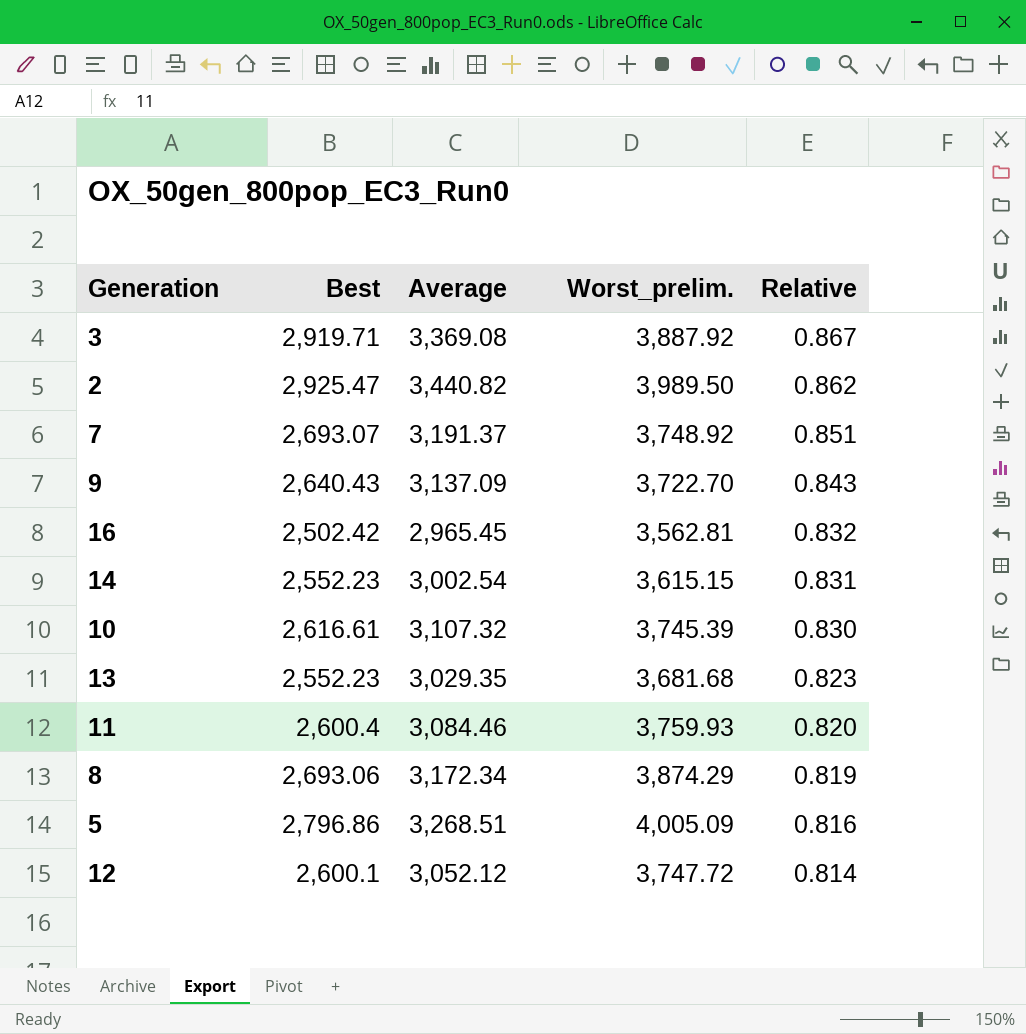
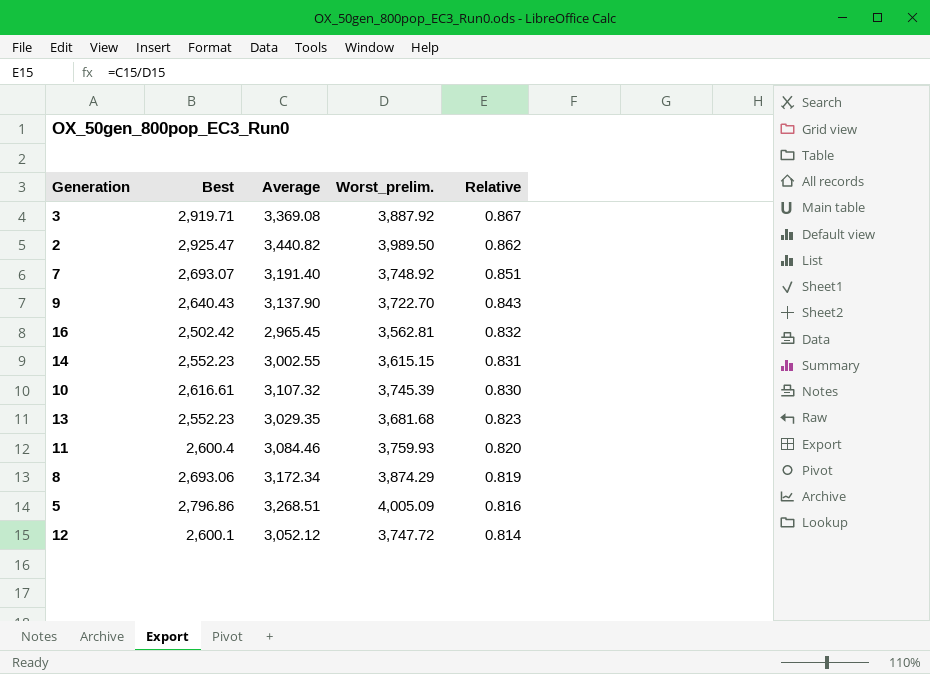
7 | Average: 3,191.37 -> 3,191.40
9 | Average: 3,137.09 -> 3,137.90
14 | Average: 3,002.54 -> 3,002.55

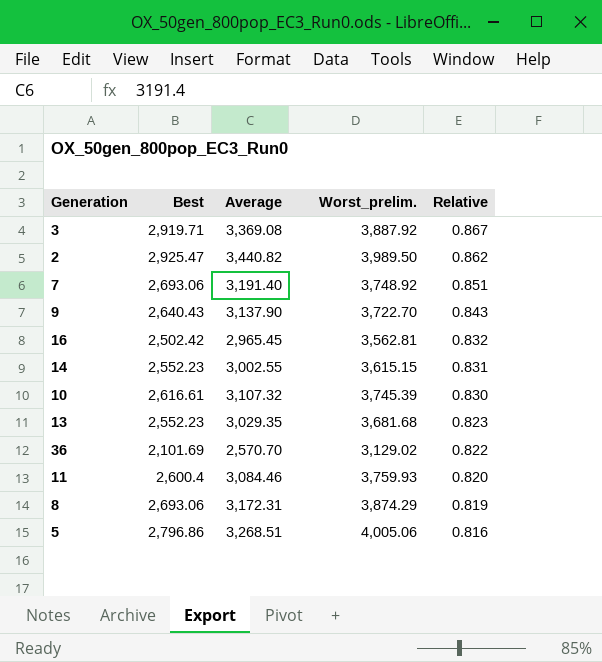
row 12: 2,600.1 | 3,052.12 | 3,747.72 | 0.814 -> none
7 | Best: 2,693.07 -> 2,693.06
row 36: none -> 2,101.69 | 2,570.70 | 3,129.02 | 0.822
8 | Average: 3,172.34 -> 3,172.31
5 | Worst_prelim.: 4,005.09 -> 4,005.06

